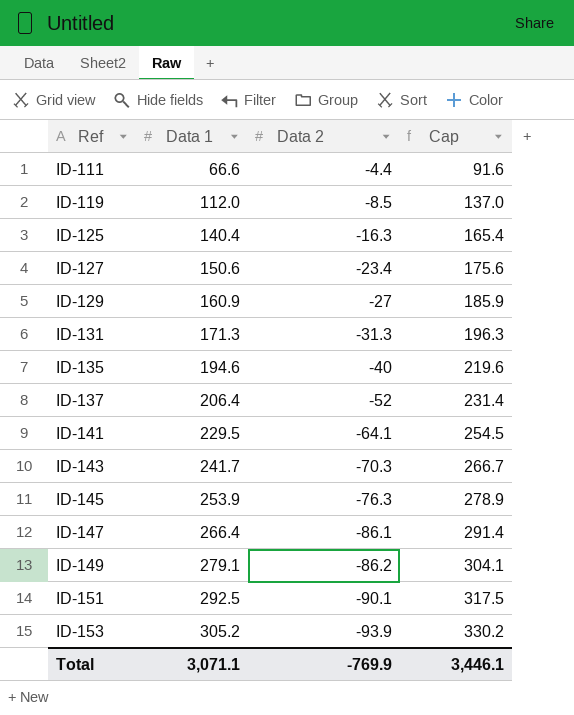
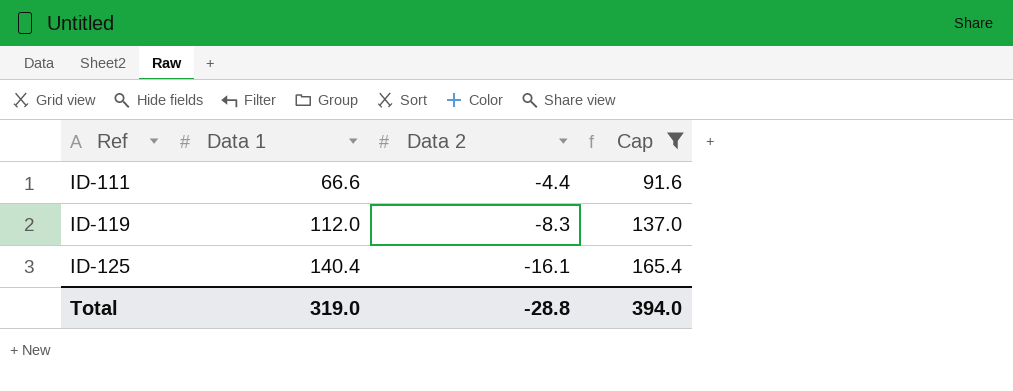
filter: none -> Cap <= 165.4
ID-119 | Data 2: -8.5 -> -8.3
ID-125 | Data 2: -16.3 -> -16.1
Total | Data 1: 3,071.1 -> 319.0
Total | Data 2: -769.9 -> -28.8
Total | Cap: 3,446.1 -> 394.0

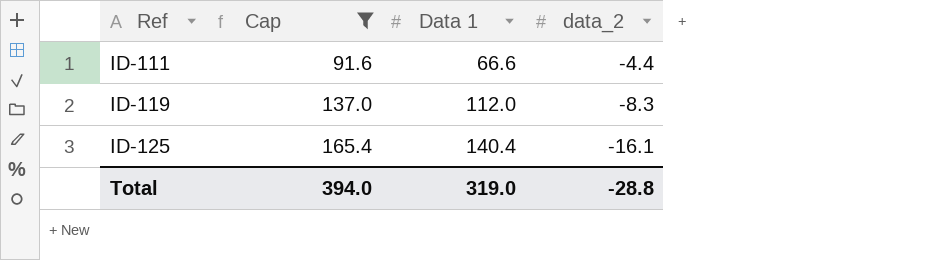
column Cap | position: 4 -> 2
column name: Data 2 -> data_2

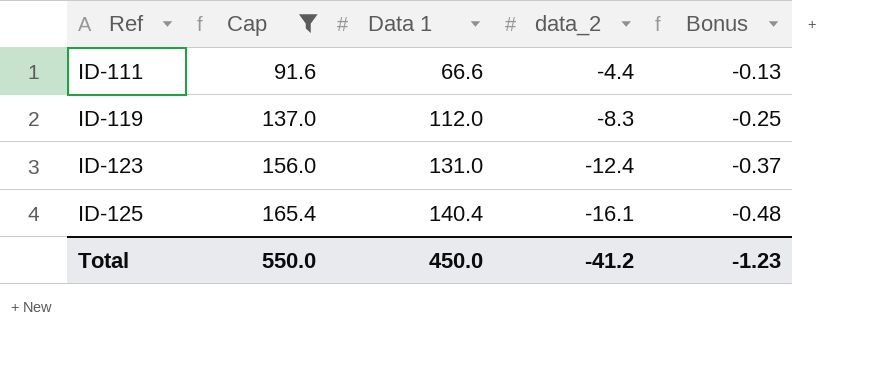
column Bonus | formula: none -> [data_2] * 0.03
row ID-123: none -> 156.0 | 131.0 | -12.4 | -0.37
Total | Cap: 394.0 -> 550.0
Total | Data 1: 319.0 -> 450.0
Total | data_2: -28.8 -> -41.2

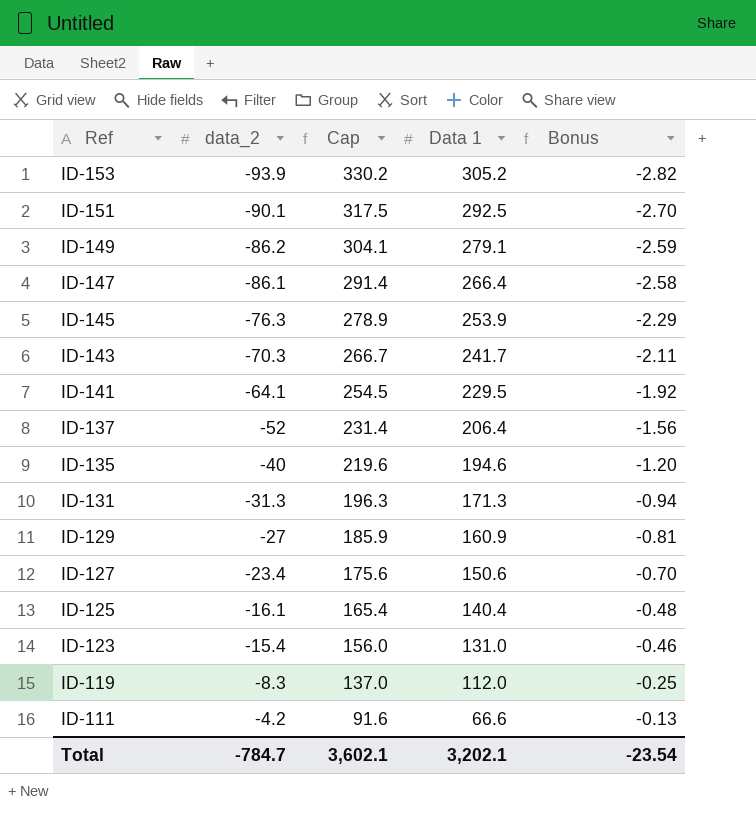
filter: Cap <= 165.4 -> none
row order: Ref ascending -> Ref descending
column data_2 | position: 4 -> 2
ID-123 | data_2: -12.4 -> -15.4
ID-123 | Bonus: -0.37 -> -0.46
ID-111 | data_2: -4.4 -> -4.2
Total | data_2: -41.2 -> -784.7
Total | Cap: 550.0 -> 3,602.1
Total | Data 1: 450.0 -> 3,202.1
Total | Bonus: -1.23 -> -23.54

